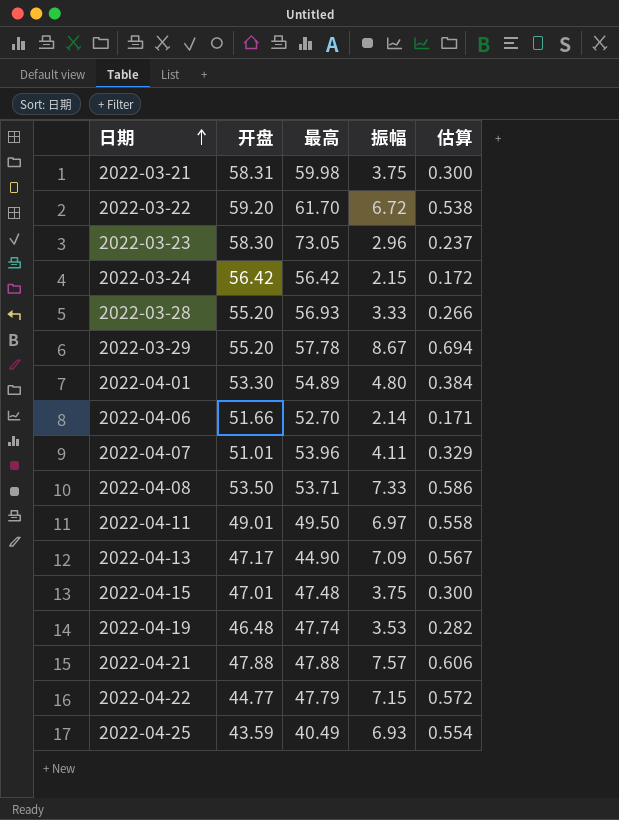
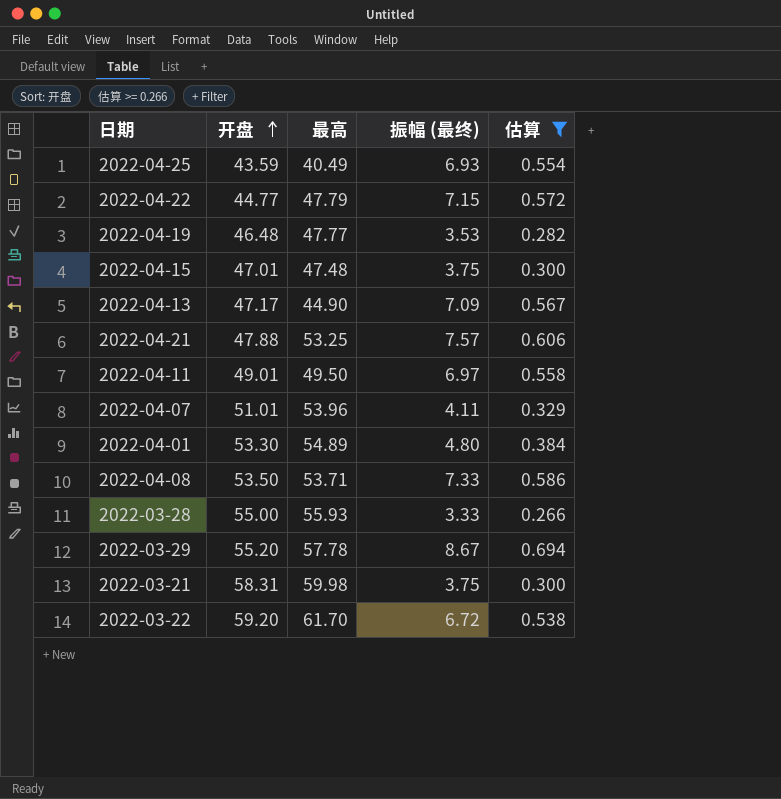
filter: none -> 估算 >= 0.266
row order: 日期 ascending -> 开盘 ascending
column name: 振幅 -> 振幅 (最终)
2022-04-19 | 最高: 47.74 -> 47.77
2022-04-21 | 最高: 47.88 -> 53.25
2022-03-28 | 开盘: 55.20 -> 55.00
2022-03-28 | 最高: 56.93 -> 55.93

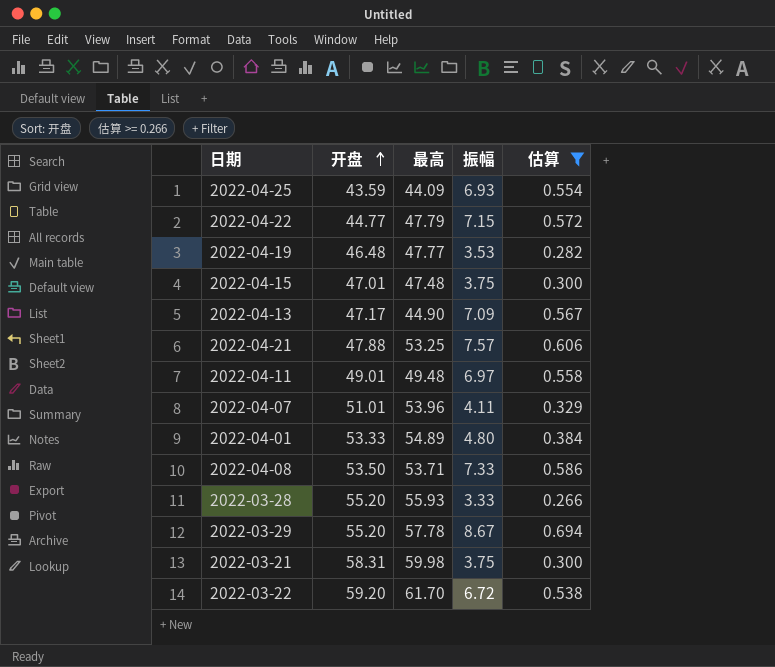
column name: 振幅 (最终) -> 振幅
2022-04-25 | 最高: 40.49 -> 44.09
2022-04-11 | 最高: 49.50 -> 49.48
2022-04-01 | 开盘: 53.30 -> 53.33
2022-03-28 | 开盘: 55.00 -> 55.20

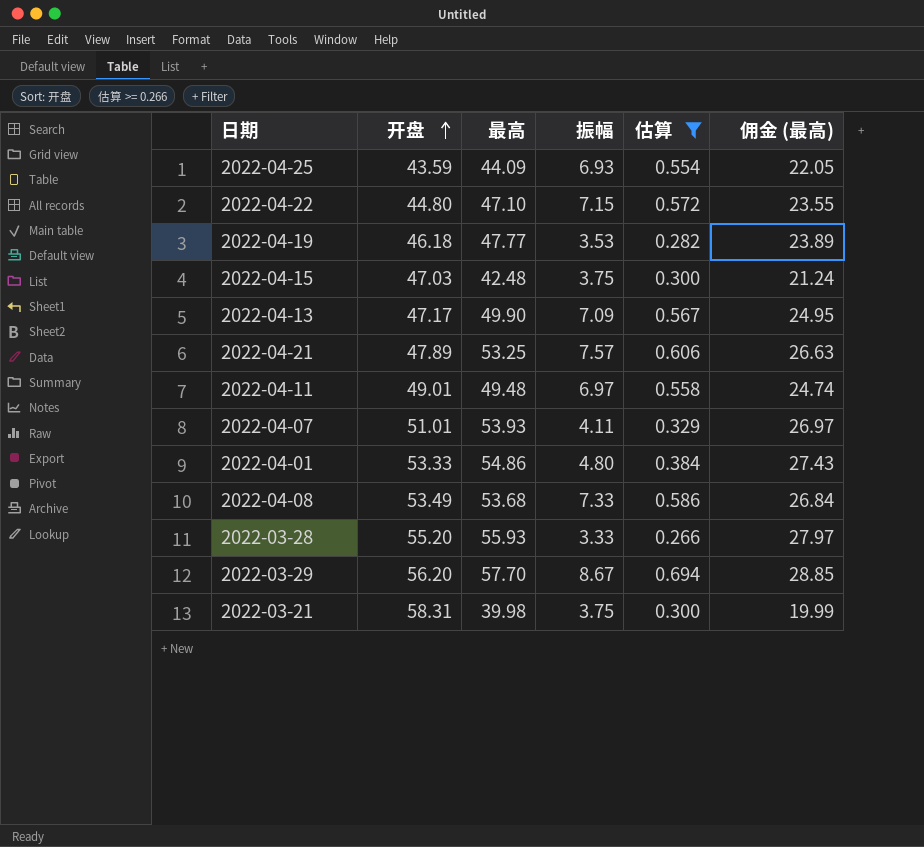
column 佣金 (最高) | formula: none -> [最高] * 0.5
row 2022-03-22: 59.20 | 61.70 | 6.72 | 0.538 -> none
2022-04-22 | 开盘: 44.77 -> 44.80
2022-04-22 | 最高: 47.79 -> 47.10
2022-04-19 | 开盘: 46.48 -> 46.18
2022-04-15 | 开盘: 47.01 -> 47.03
2022-04-15 | 最高: 47.48 -> 42.48
2022-04-13 | 最高: 44.90 -> 49.90
2022-04-21 | 开盘: 47.88 -> 47.89
2022-04-07 | 最高: 53.96 -> 53.93
2022-04-01 | 最高: 54.89 -> 54.86
2022-04-08 | 开盘: 53.50 -> 53.49
2022-04-08 | 最高: 53.71 -> 53.68
2022-03-29 | 开盘: 55.20 -> 56.20
2022-03-29 | 最高: 57.78 -> 57.70
2022-03-21 | 最高: 59.98 -> 39.98

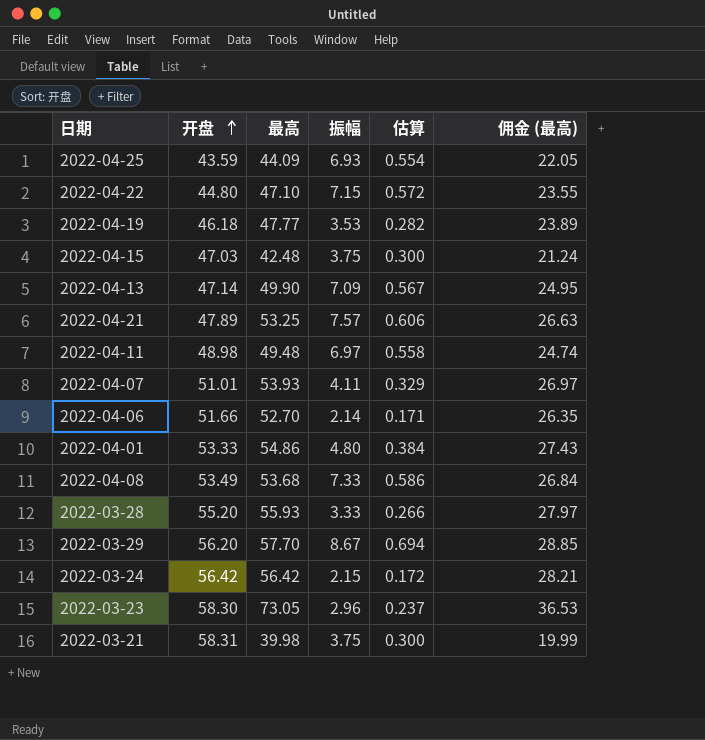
filter: 估算 >= 0.266 -> none
2022-04-13 | 开盘: 47.17 -> 47.14
2022-04-11 | 开盘: 49.01 -> 48.98

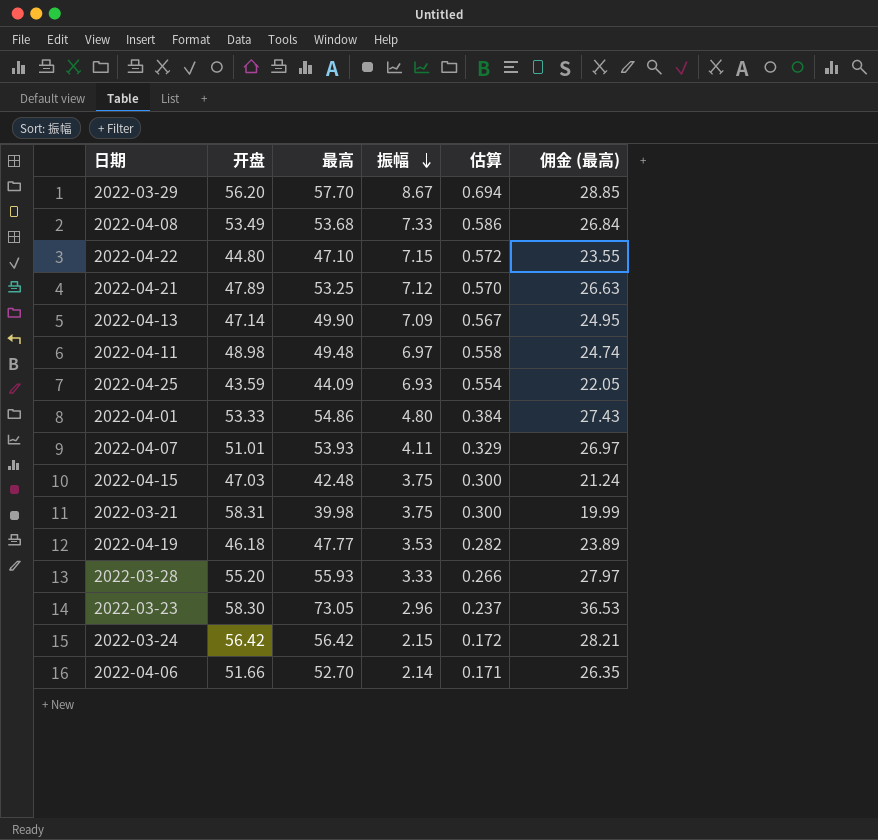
row order: 开盘 ascending -> 振幅 descending
2022-04-21 | 振幅: 7.57 -> 7.12
2022-04-21 | 估算: 0.606 -> 0.570

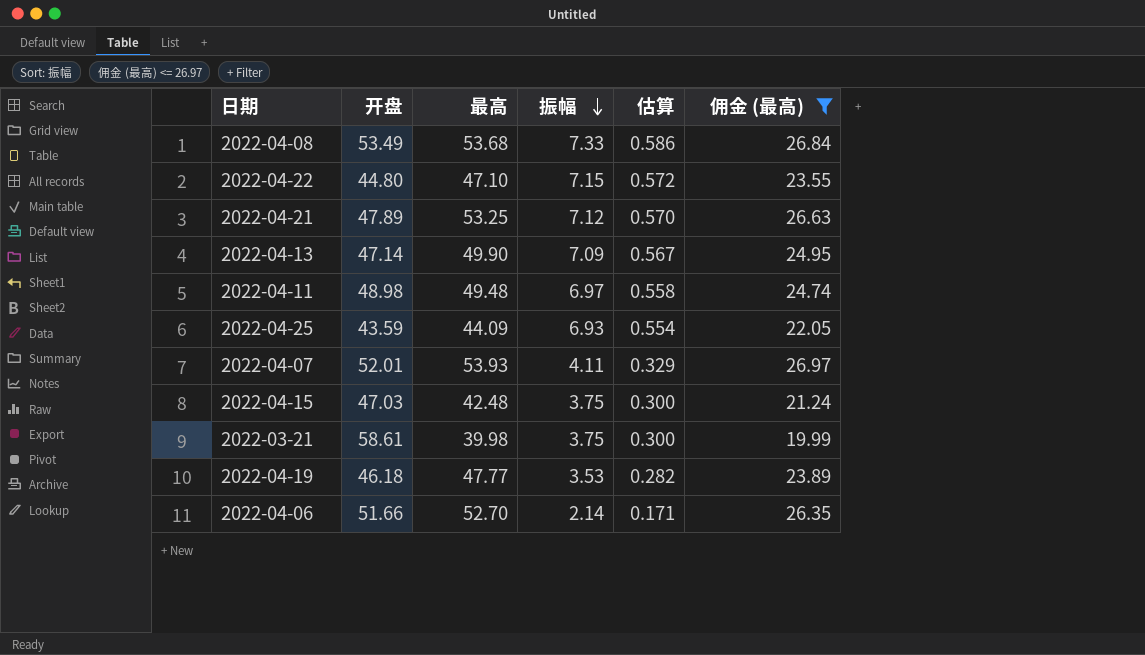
filter: none -> 佣金 (最高) <= 26.97
2022-04-07 | 开盘: 51.01 -> 52.01
2022-03-21 | 开盘: 58.31 -> 58.61

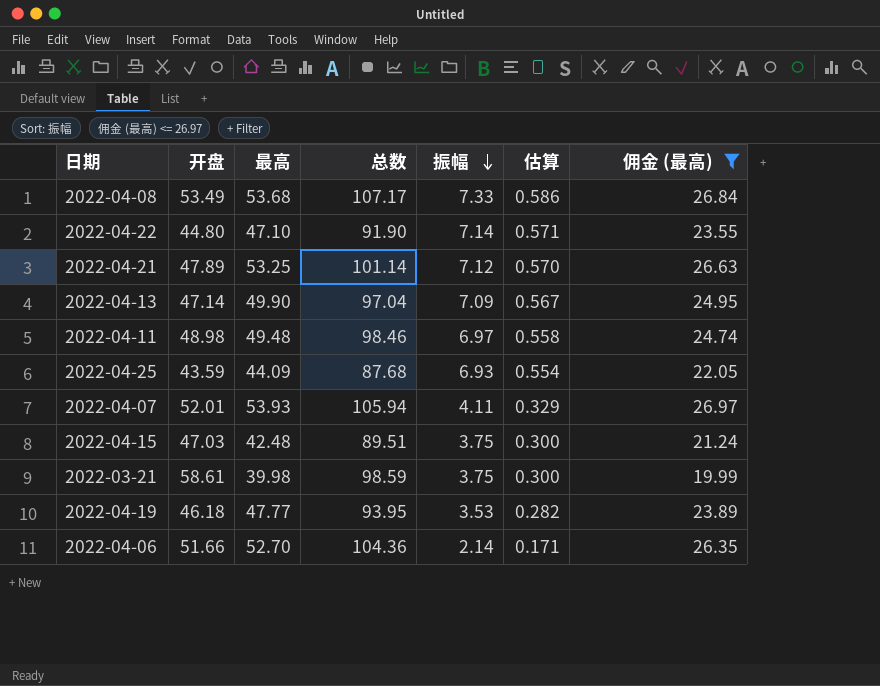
column 总数 | formula: none -> [开盘] + [最高]
2022-04-22 | 振幅: 7.15 -> 7.14
2022-04-22 | 估算: 0.572 -> 0.571

